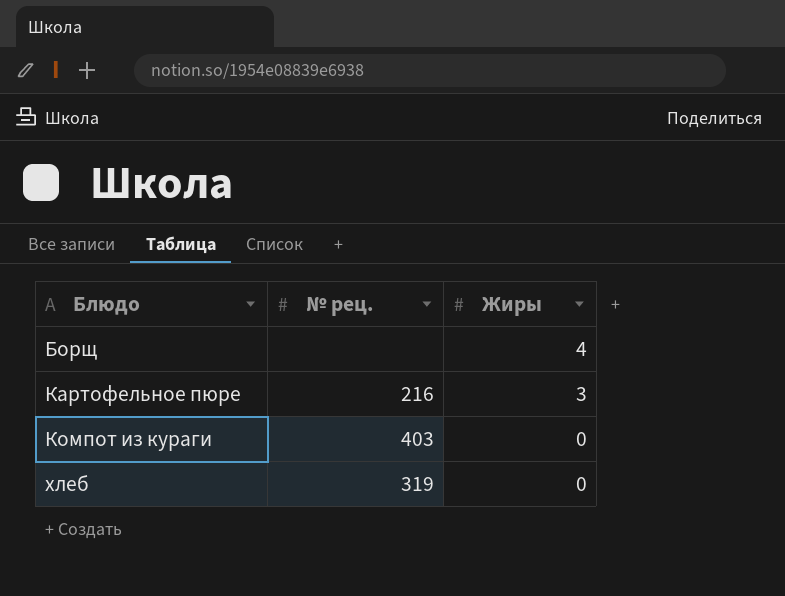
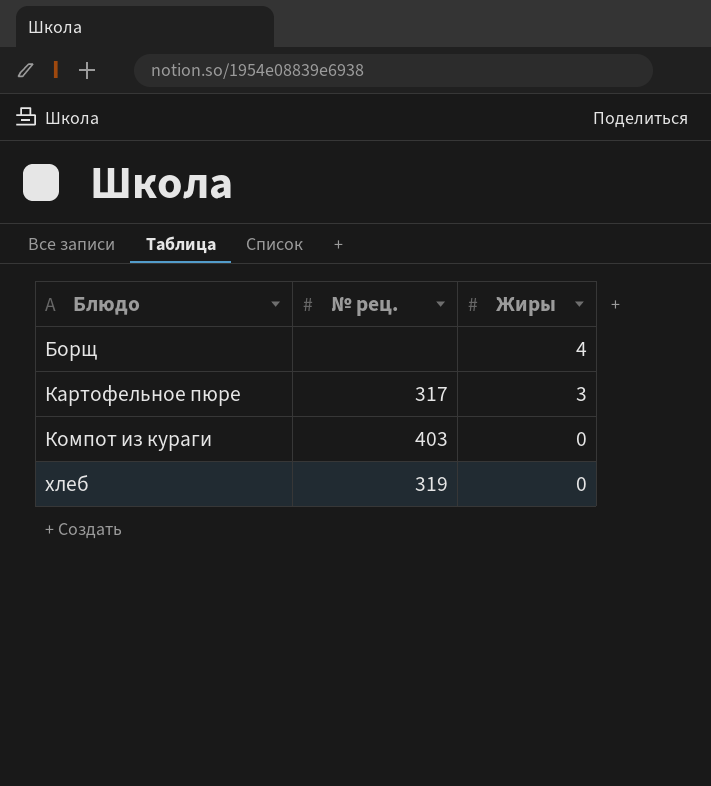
Картофельное пюре | № рец.: 216 -> 317

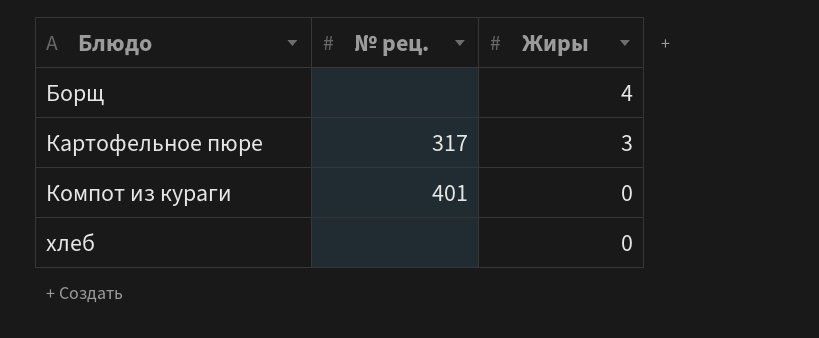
Компот из кураги | № рец.: 403 -> 401
хлеб | № рец.: 319 -> none

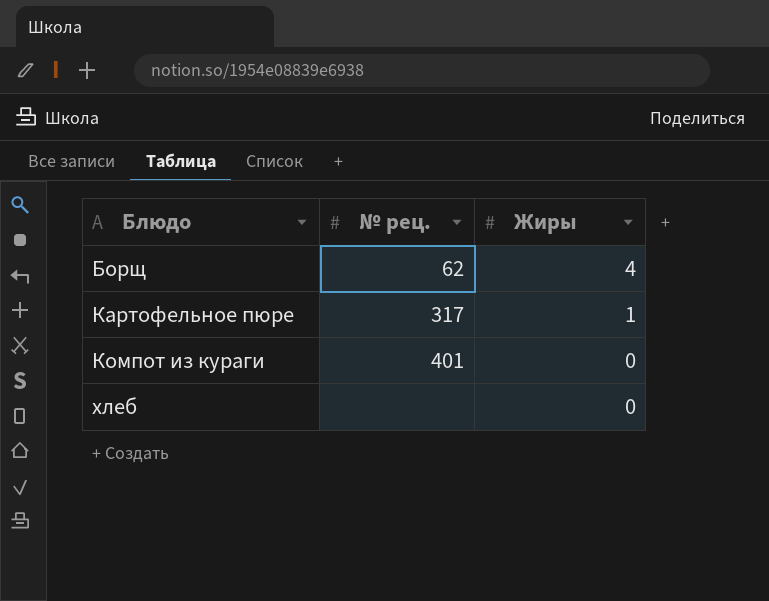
Борщ | № рец.: none -> 62
Картофельное пюре | Жиры: 3 -> 1

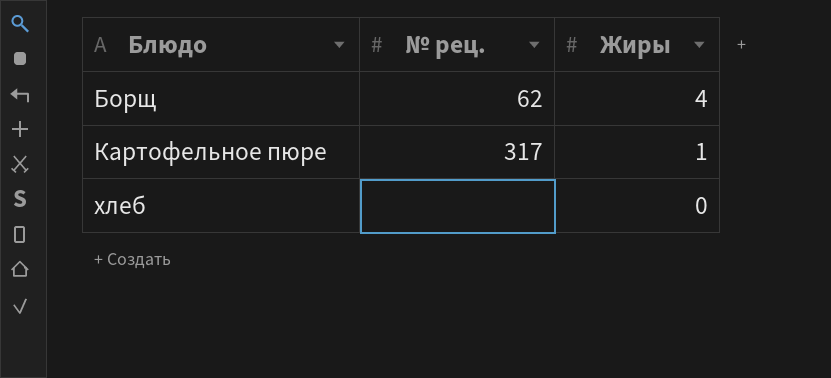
row Компот из кураги: 401 | 0 -> none

